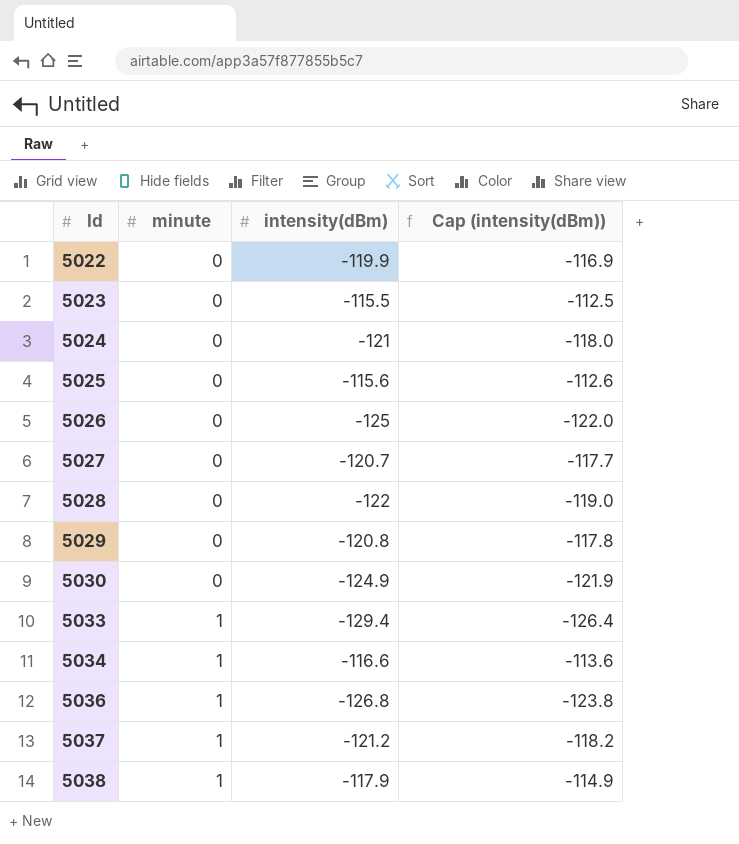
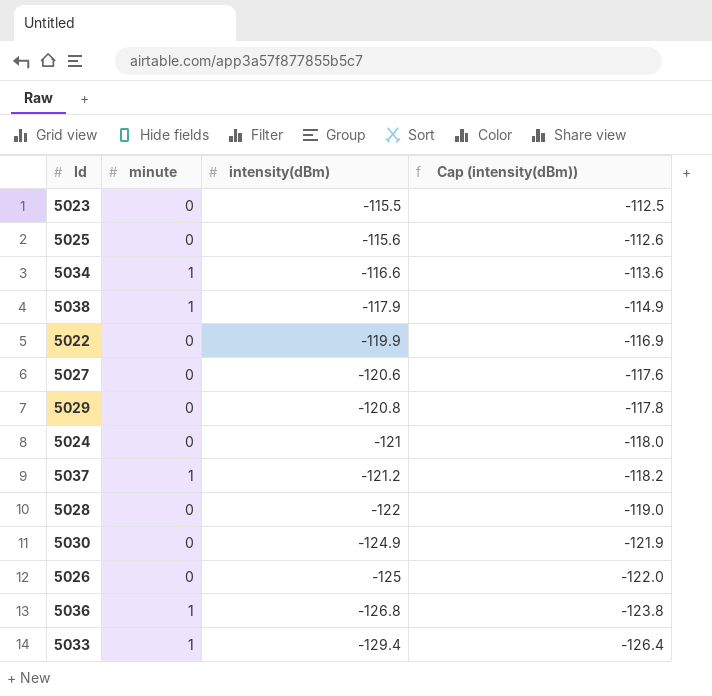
row order: Id ascending -> intensity(dBm) descending
5027 | intensity(dBm): -120.7 -> -120.6
5027 | Cap (intensity(dBm)): -117.7 -> -117.6

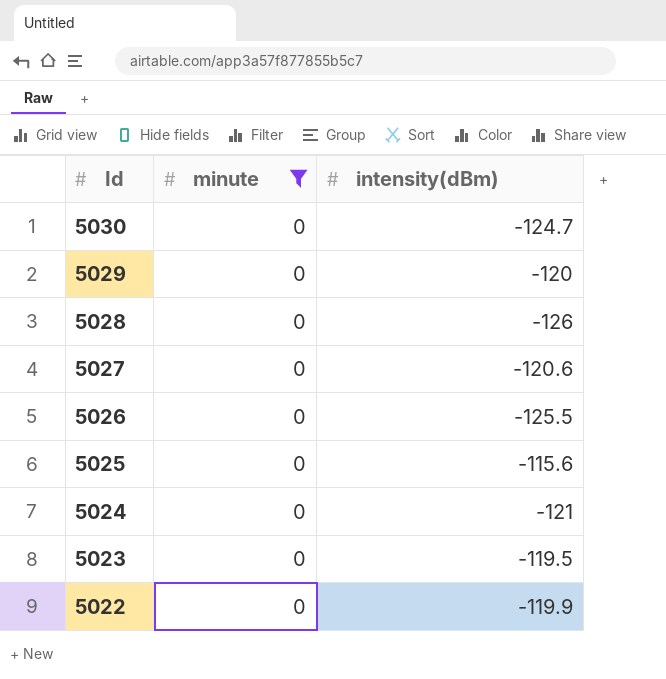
filter: none -> minute = 0
row order: intensity(dBm) descending -> Id descending
column Cap (intensity(dBm)) | formula: [intensity(dBm)] + 3 -> none
5030 | intensity(dBm): -124.9 -> -124.7
5029 | intensity(dBm): -120.8 -> -120
5028 | intensity(dBm): -122 -> -126
5026 | intensity(dBm): -125 -> -125.5
5023 | intensity(dBm): -115.5 -> -119.5

